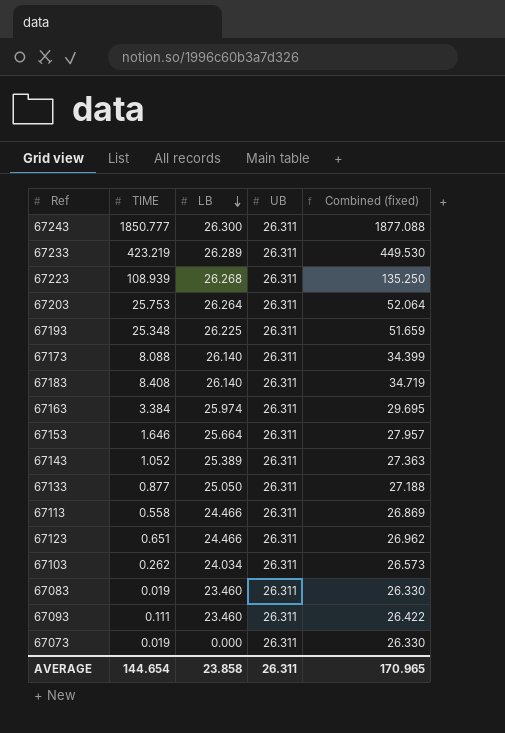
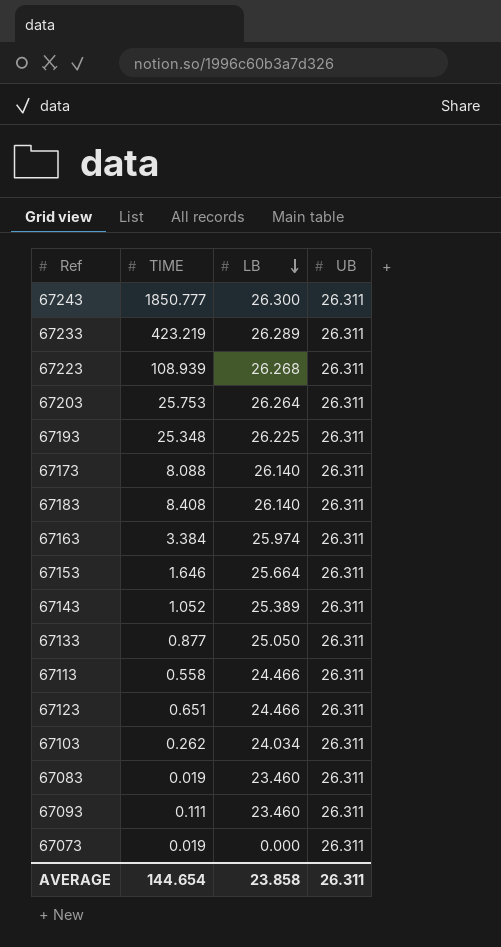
column Combined (fixed) | formula: [TIME] + [UB] -> none

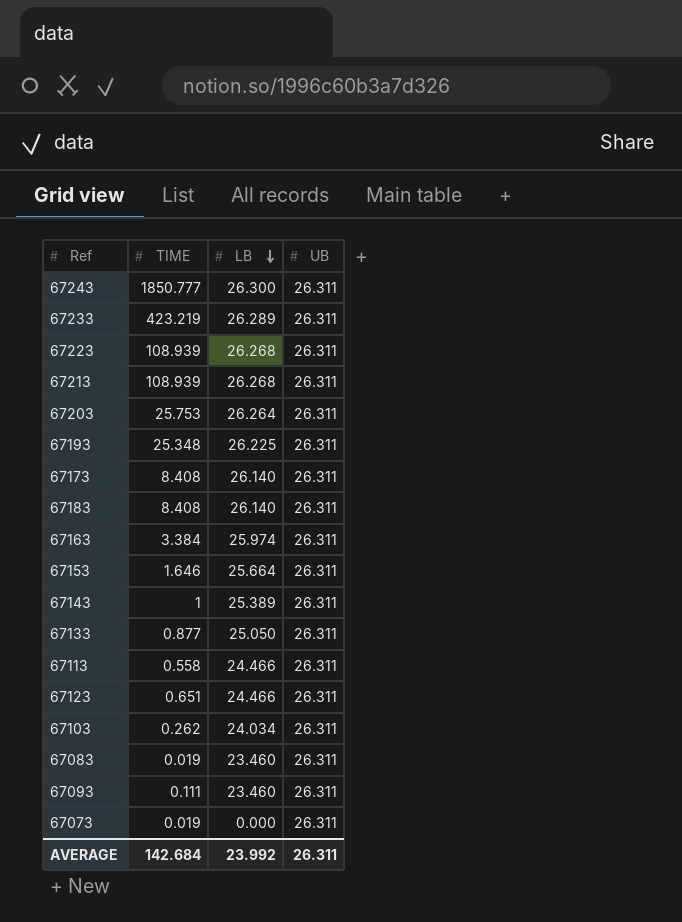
row 67213: none -> 108.939 | 26.268 | 26.311
67173 | TIME: 8.088 -> 8.408
67143 | TIME: 1.052 -> 1
AVERAGE | TIME: 144.654 -> 142.684
AVERAGE | LB: 23.858 -> 23.992

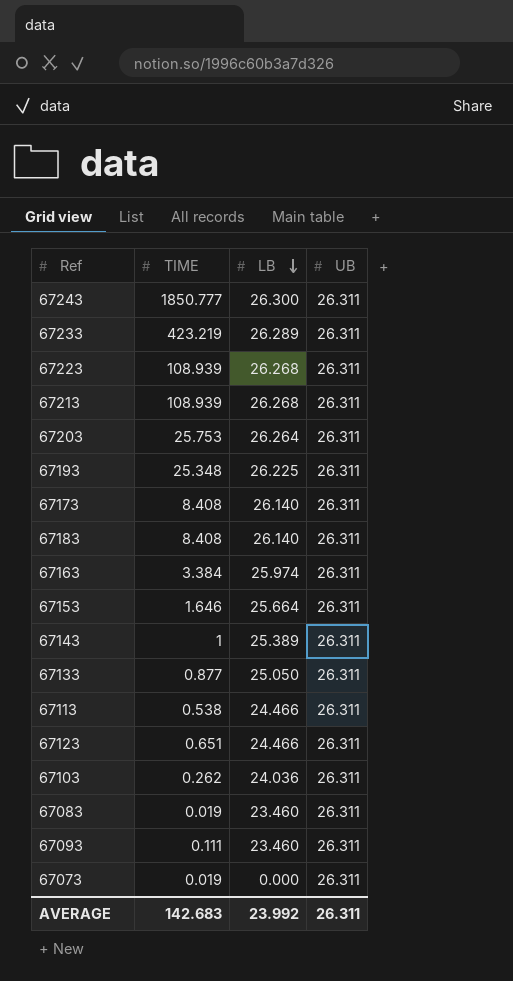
67113 | TIME: 0.558 -> 0.538
67103 | LB: 24.034 -> 24.036
AVERAGE | TIME: 142.684 -> 142.683

